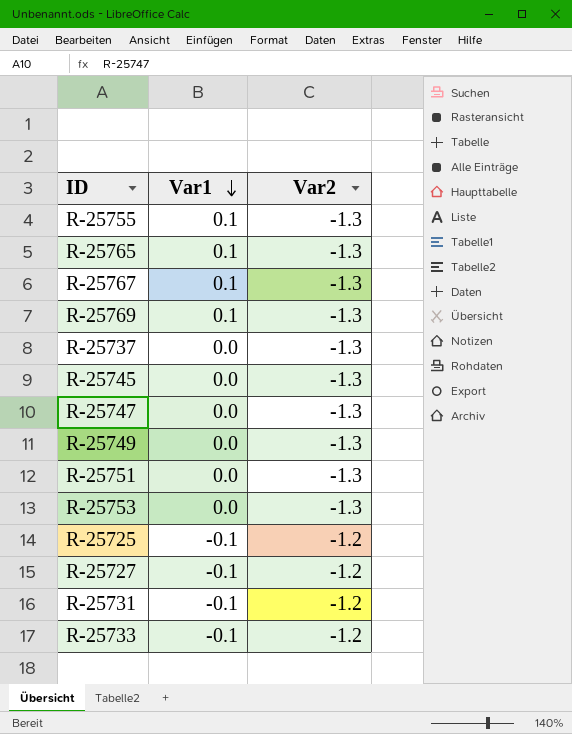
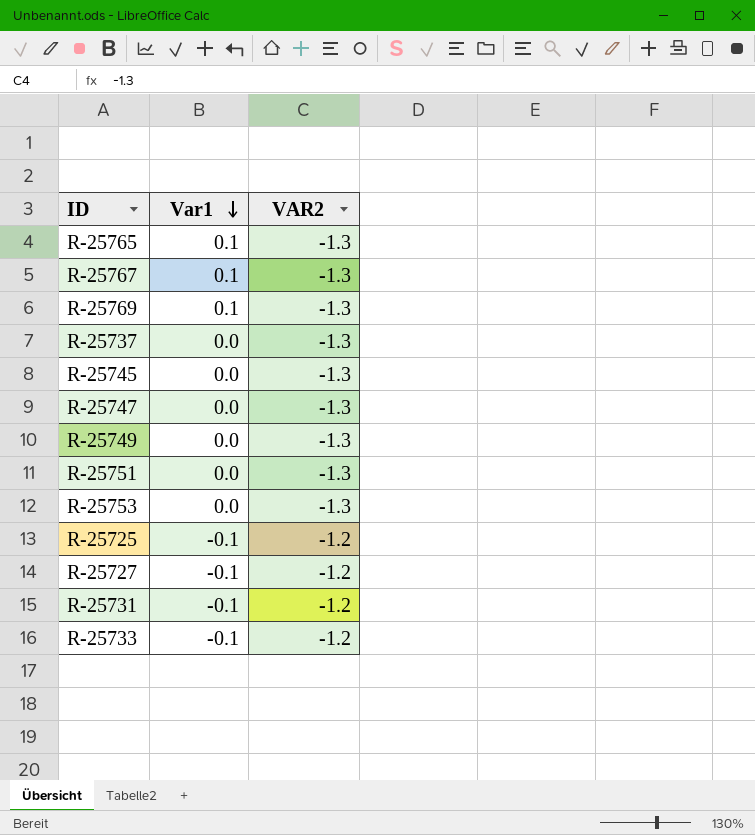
column name: Var2 -> VAR2
row R-25755: 0.1 | -1.3 -> none

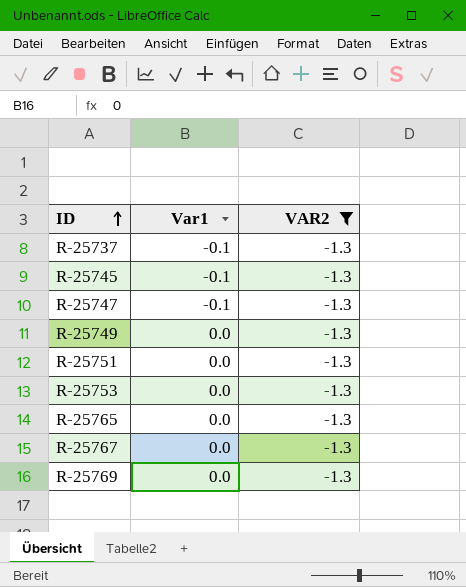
filter: none -> VAR2 = -1.3
row order: Var1 descending -> ID ascending
R-25737 | Var1: 0.0 -> -0.1
R-25745 | Var1: 0.0 -> -0.1
R-25747 | Var1: 0.0 -> -0.1
R-25765 | Var1: 0.1 -> 0.0
R-25767 | Var1: 0.1 -> 0.0
R-25769 | Var1: 0.1 -> 0.0

